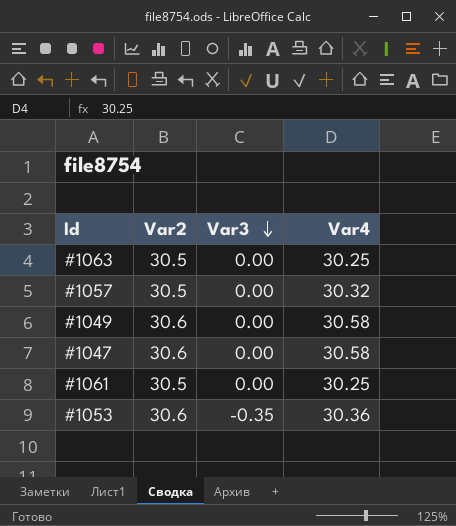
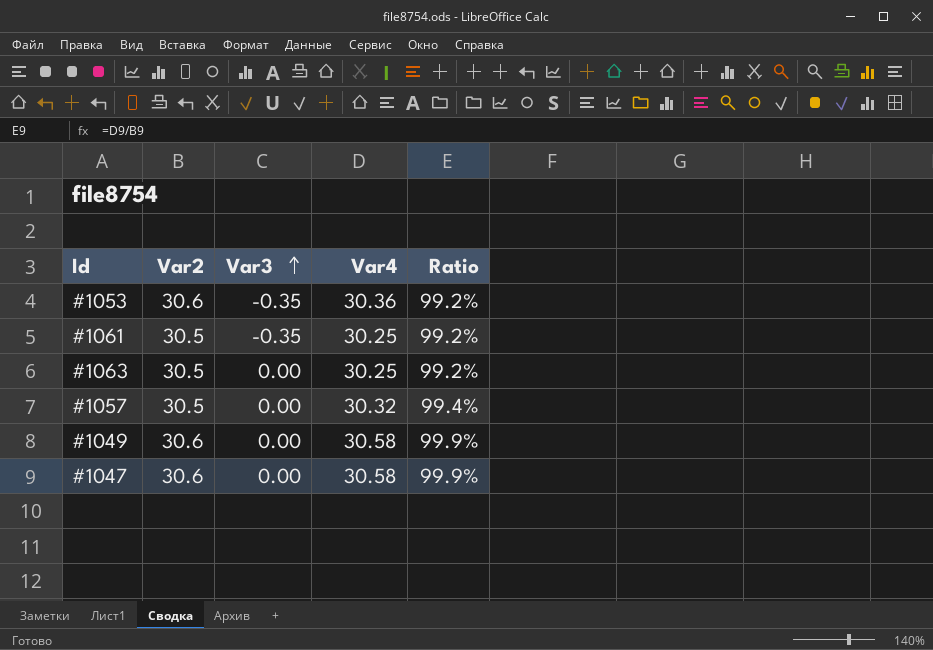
row order: Var3 descending -> Var3 ascending
column Ratio | formula: none -> [Var4] / [Var2]
#1061 | Var3: 0.00 -> -0.35

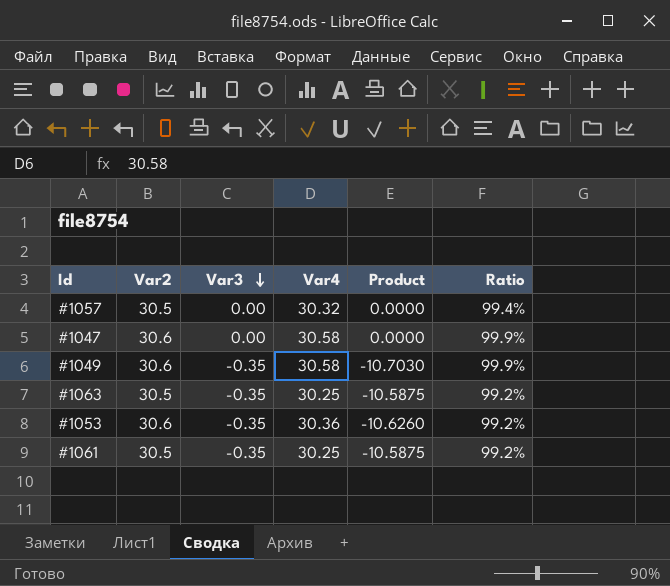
row order: Var3 ascending -> Var3 descending
column Product | formula: none -> [Var3] * [Var4]
#1049 | Var3: 0.00 -> -0.35
#1063 | Var3: 0.00 -> -0.35

